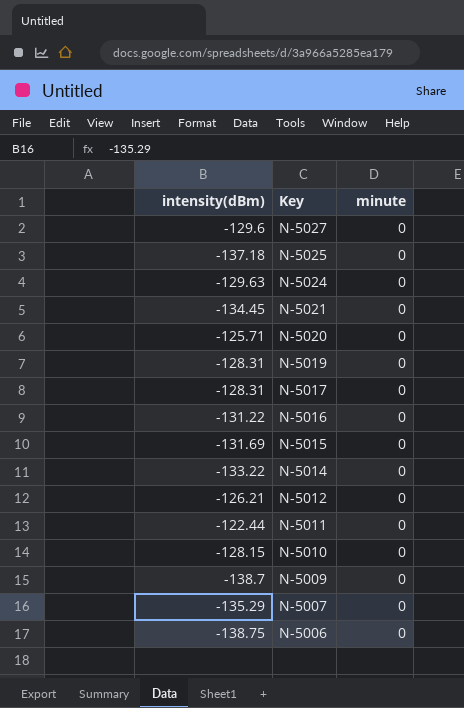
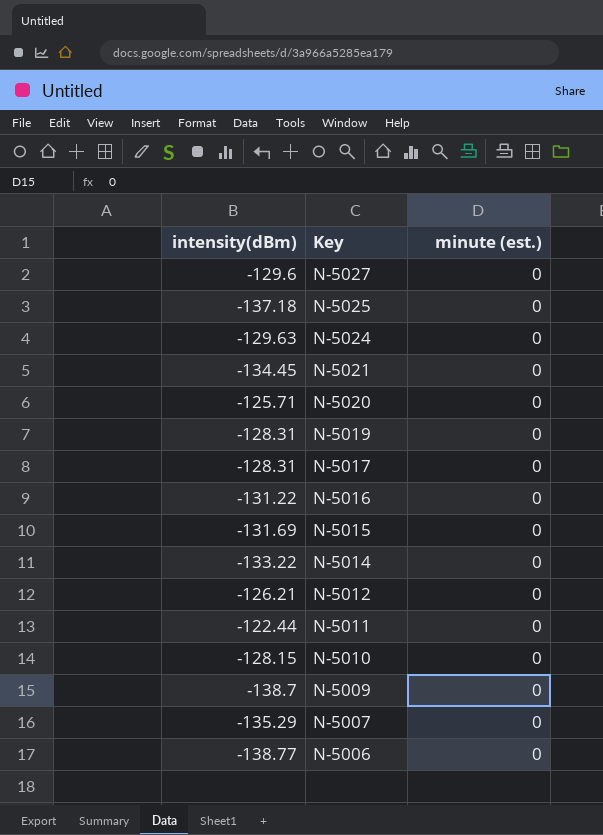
column name: minute -> minute (est.)
N-5006 | intensity(dBm): -138.75 -> -138.77

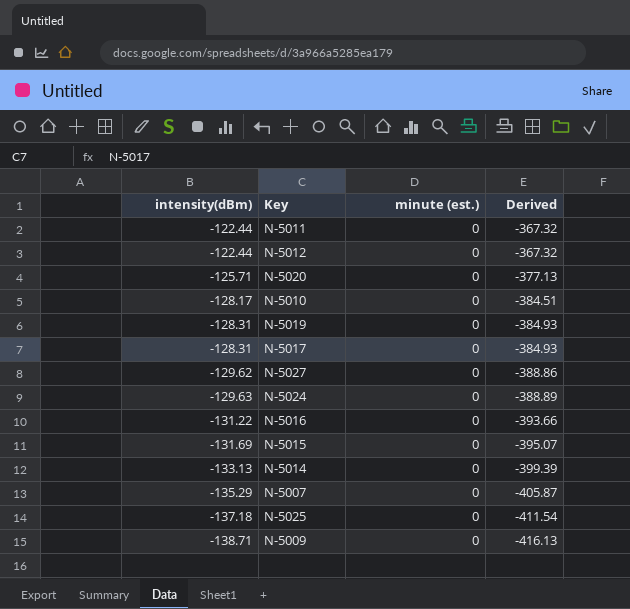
row order: Key descending -> intensity(dBm) descending
column Derived | formula: none -> [intensity(dBm)] * 3
row N-5021: -134.45 | 0 -> none
row N-5006: -138.77 | 0 -> none
N-5012 | intensity(dBm): -126.21 -> -122.44
N-5010 | intensity(dBm): -128.15 -> -128.17
N-5027 | intensity(dBm): -129.6 -> -129.62
N-5014 | intensity(dBm): -133.22 -> -133.13
N-5009 | intensity(dBm): -138.7 -> -138.71

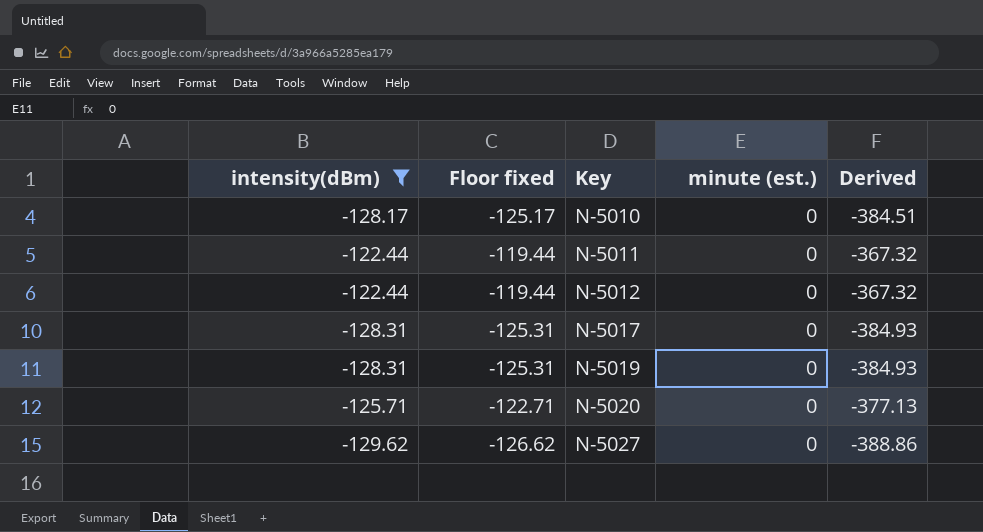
filter: none -> intensity(dBm) >= -129.62
row order: intensity(dBm) descending -> Key ascending
column Floor fixed | formula: none -> [intensity(dBm)] + 3

